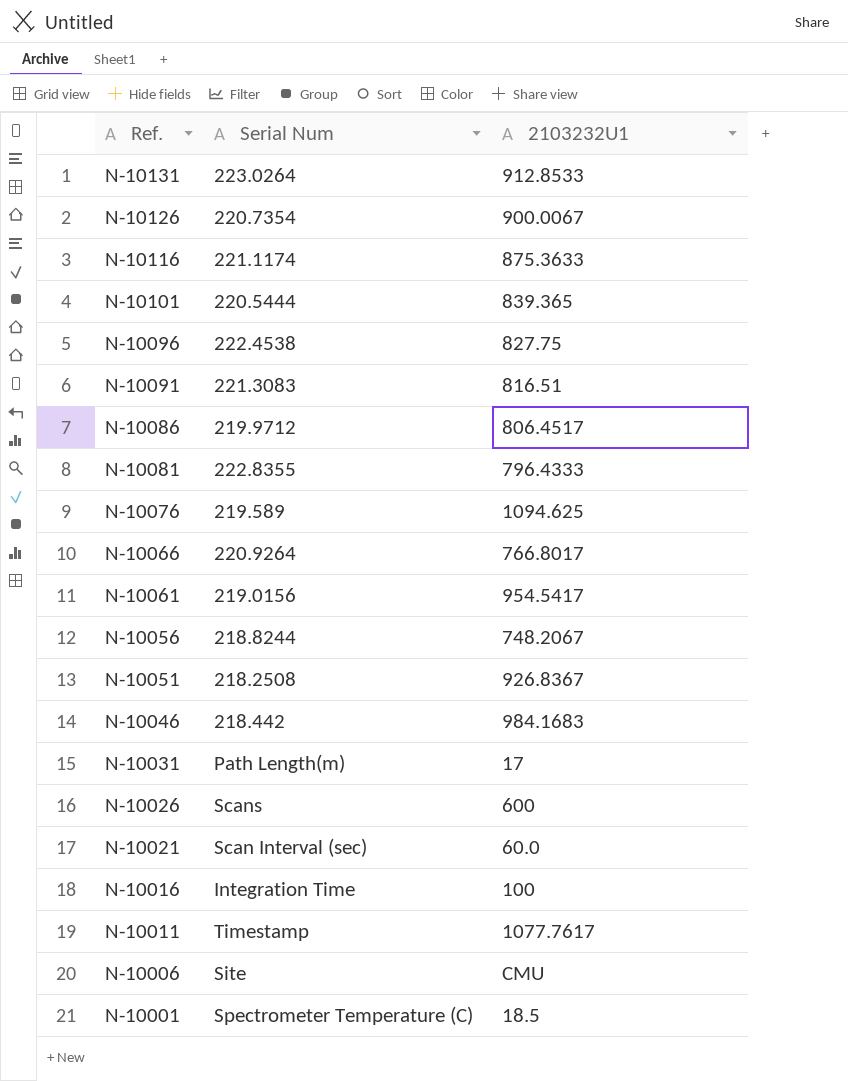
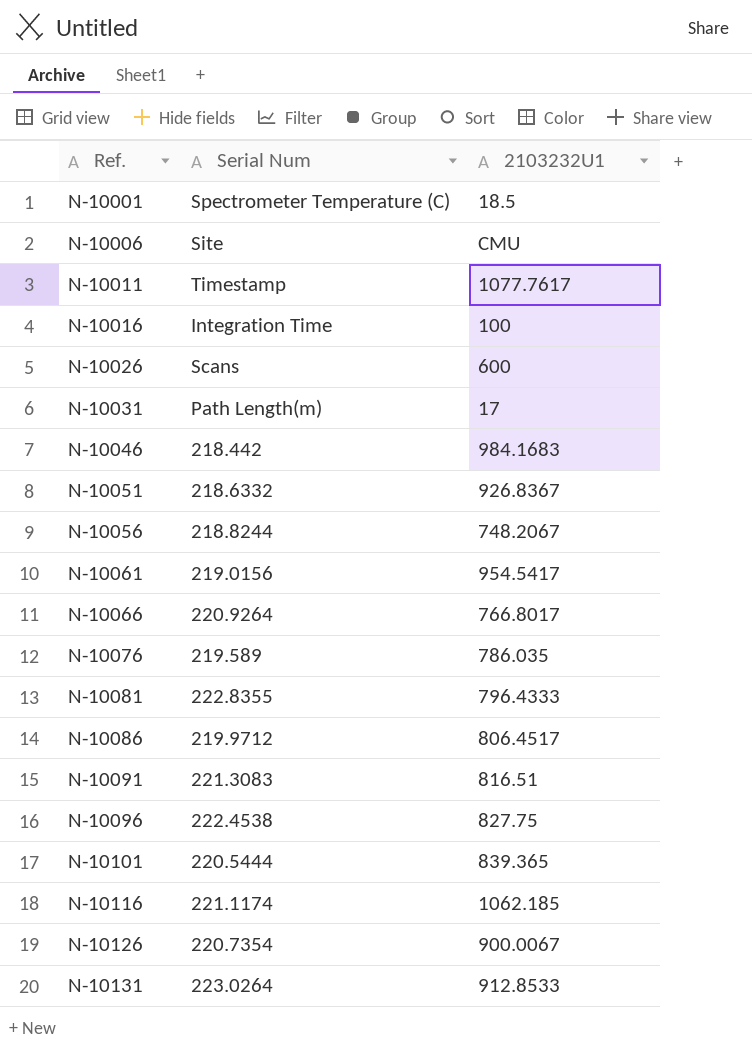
row order: Ref. descending -> Ref. ascending
row N-10021: Scan Interval (sec) | 60.0 -> none
N-10051 | Serial Num: 218.2508 -> 218.6332
N-10076 | 2103232U1: 1094.625 -> 786.035
N-10116 | 2103232U1: 875.3633 -> 1062.185

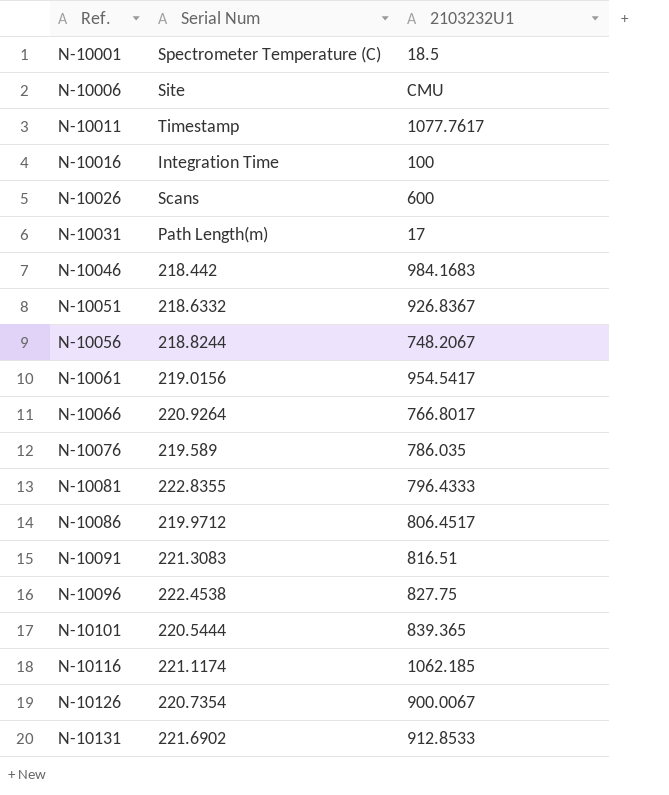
N-10131 | Serial Num: 223.0264 -> 221.6902

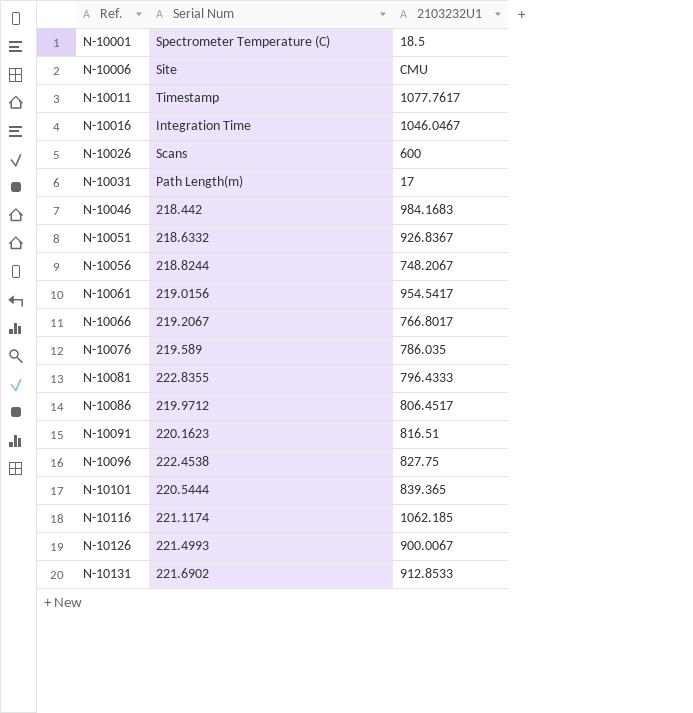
N-10016 | 2103232U1: 100 -> 1046.0467
N-10066 | Serial Num: 220.9264 -> 219.2067
N-10091 | Serial Num: 221.3083 -> 220.1623
N-10126 | Serial Num: 220.7354 -> 221.4993

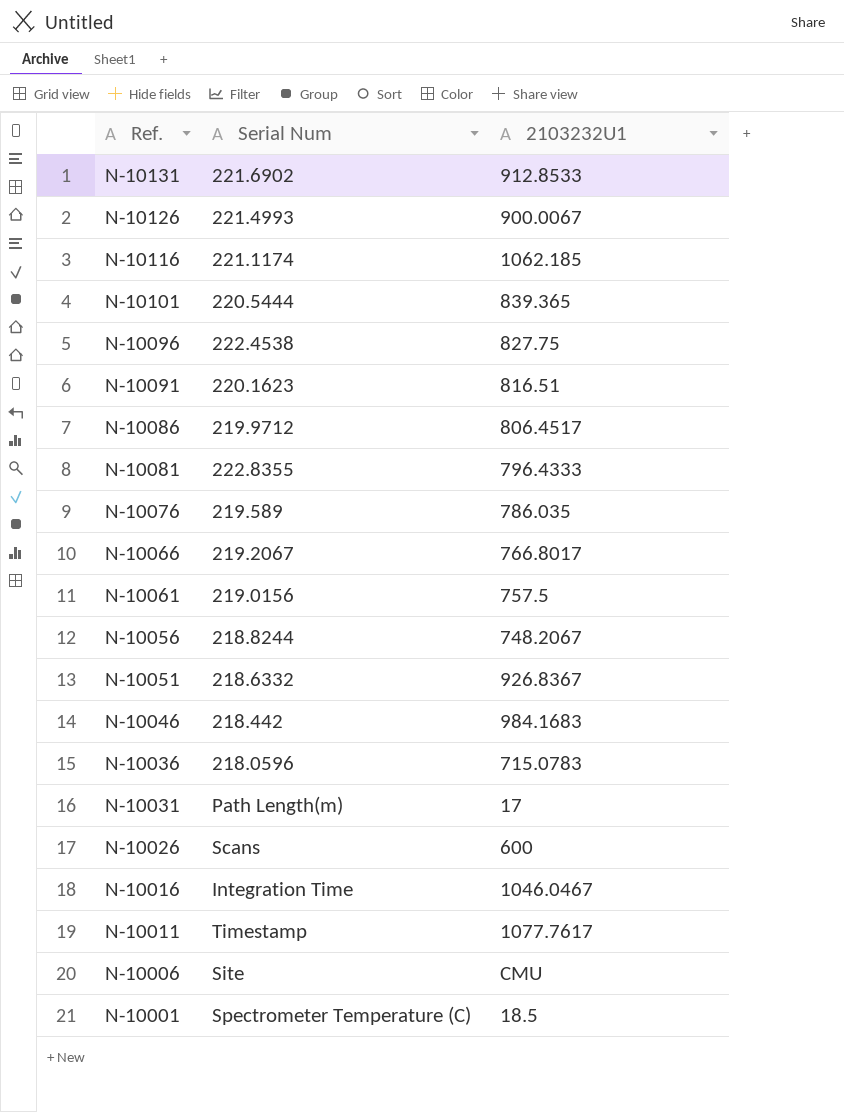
row order: Ref. ascending -> Ref. descending
N-10061 | 2103232U1: 954.5417 -> 757.5
row N-10036: none -> 218.0596 | 715.0783

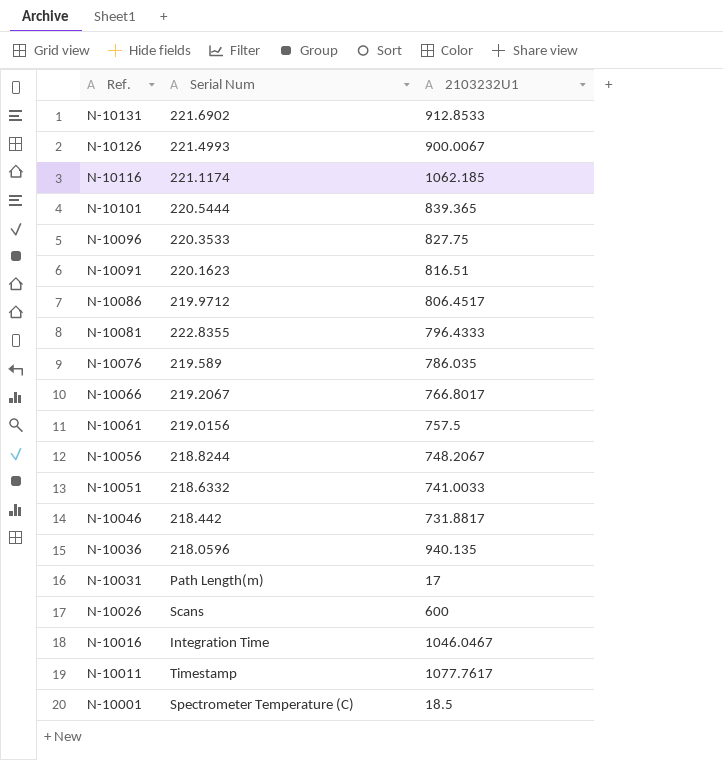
row N-10006: Site | CMU -> none
N-10096 | Serial Num: 222.4538 -> 220.3533
N-10051 | 2103232U1: 926.8367 -> 741.0033
N-10046 | 2103232U1: 984.1683 -> 731.8817
N-10036 | 2103232U1: 715.0783 -> 940.135

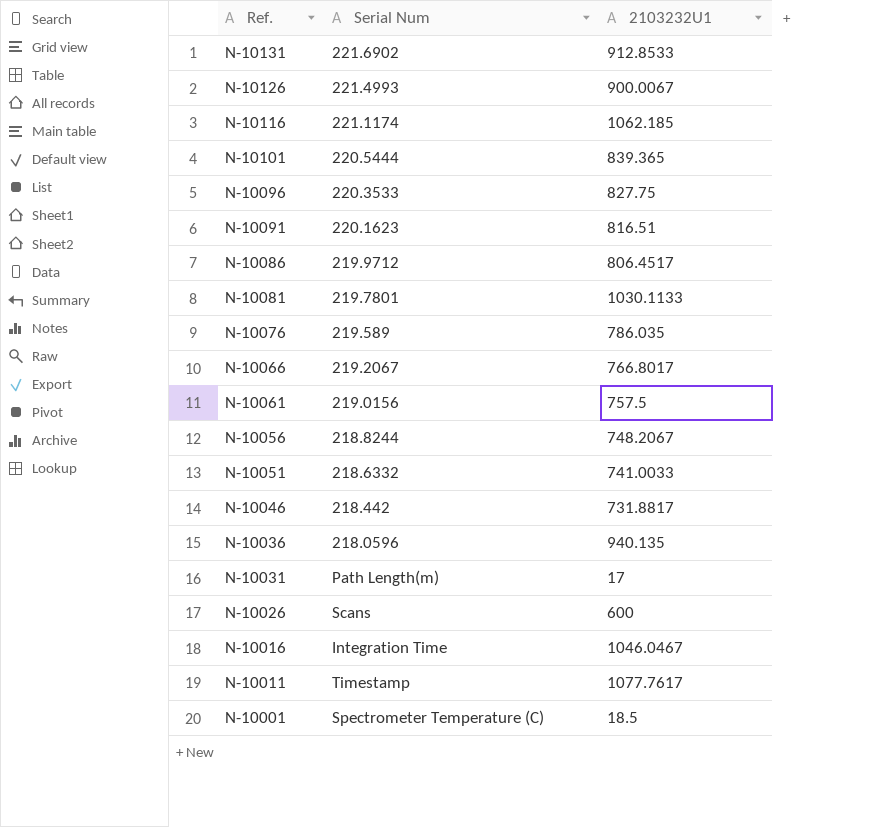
N-10081 | Serial Num: 222.8355 -> 219.7801
N-10081 | 2103232U1: 796.4333 -> 1030.1133

